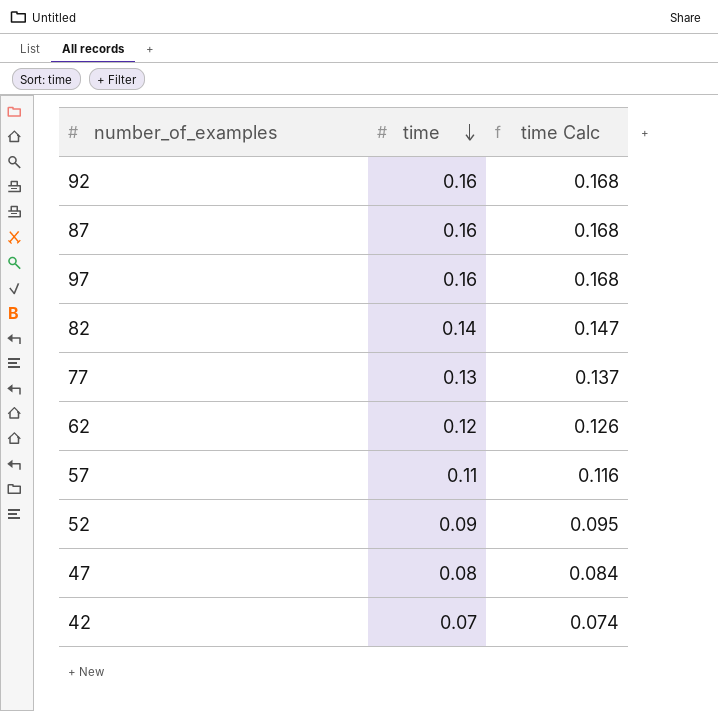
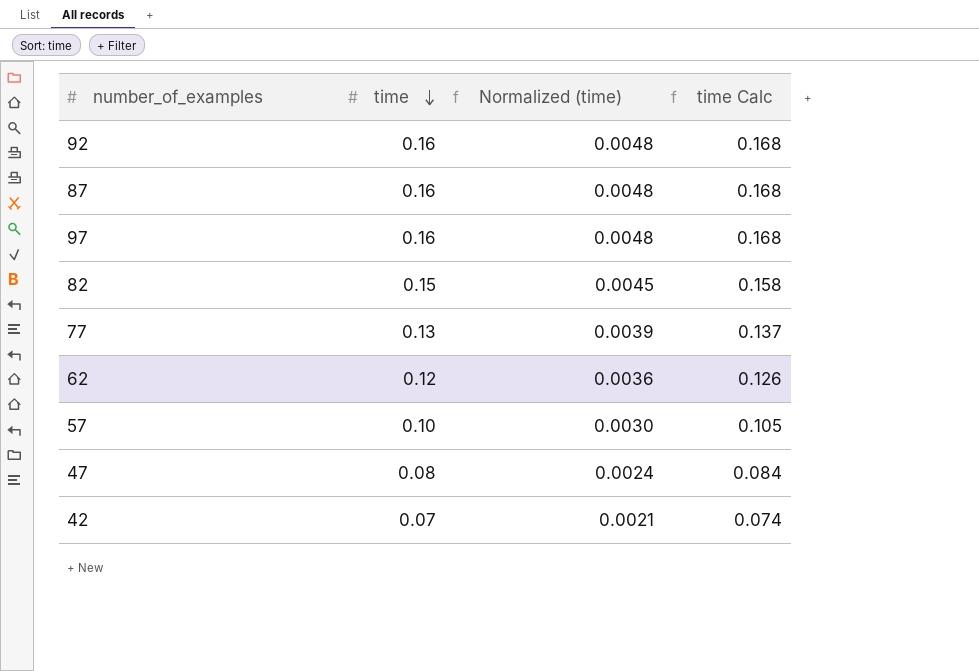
column Normalized (time) | formula: none -> [time] * 0.03
row 52: 0.09 | 0.095 -> none
82 | time: 0.14 -> 0.15
82 | time Calc: 0.147 -> 0.158
57 | time: 0.11 -> 0.10
57 | time Calc: 0.116 -> 0.105

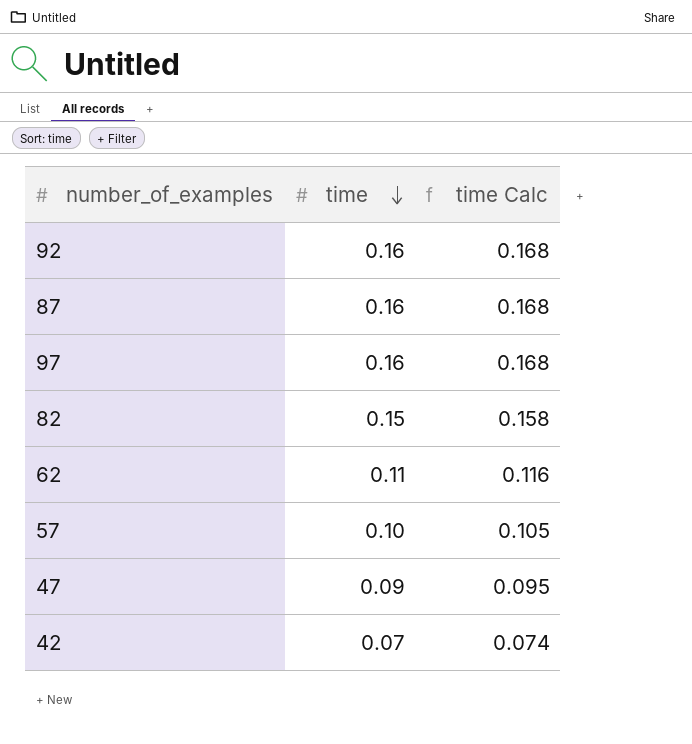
column Normalized (time) | formula: [time] * 0.03 -> none
row 77: 0.13 | 0.0039 | 0.137 -> none
62 | time: 0.12 -> 0.11
62 | time Calc: 0.126 -> 0.116
47 | time: 0.08 -> 0.09
47 | time Calc: 0.084 -> 0.095

